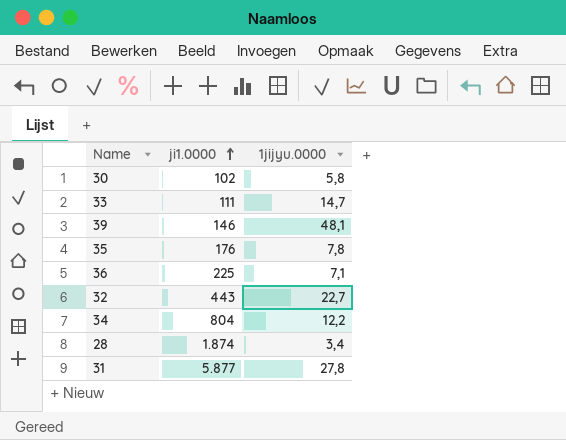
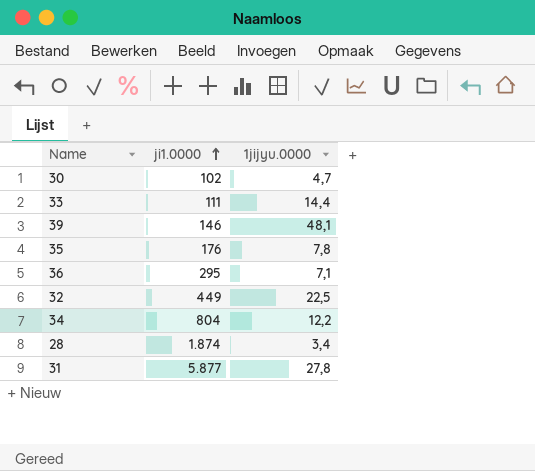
30 | 1jijyu.0000: 5,8 -> 4,7
33 | 1jijyu.0000: 14,7 -> 14,4
36 | ji1.0000: 225 -> 295
32 | ji1.0000: 443 -> 449
32 | 1jijyu.0000: 22,7 -> 22,5

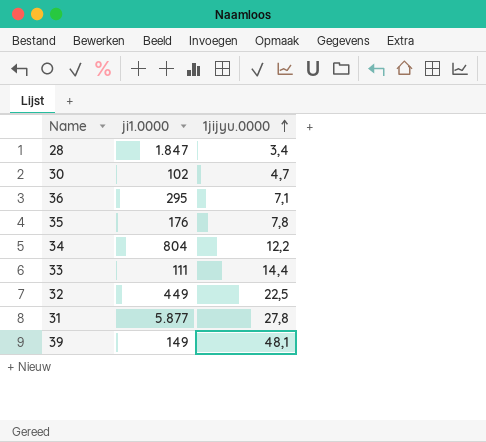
row order: ji1.0000 ascending -> 1jijyu.0000 ascending
28 | ji1.0000: 1.874 -> 1.847
39 | ji1.0000: 146 -> 149

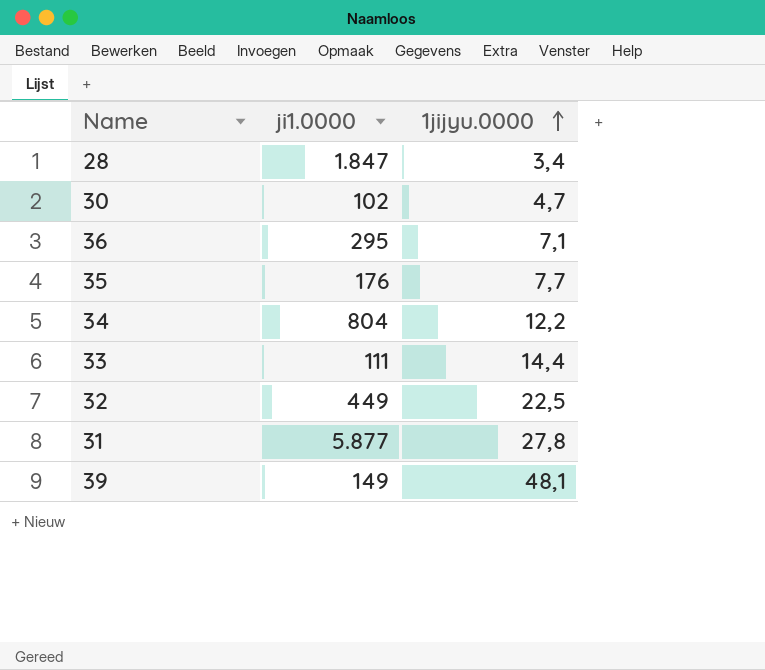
35 | 1jijyu.0000: 7,8 -> 7,7

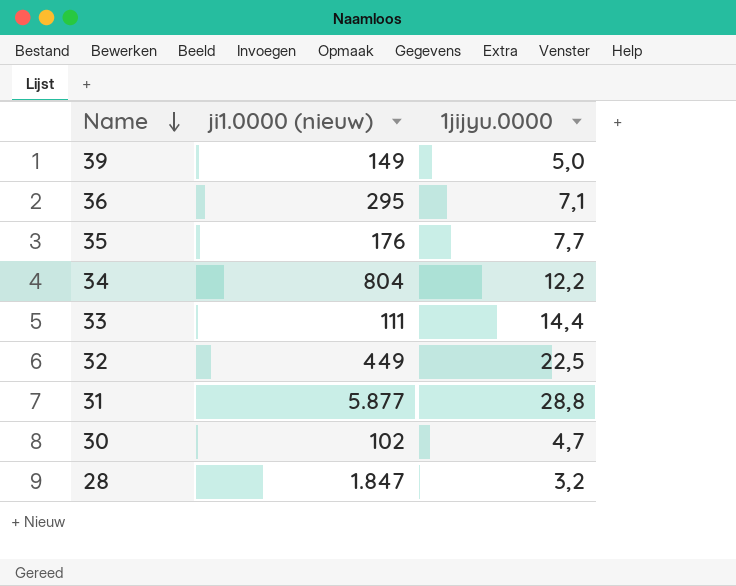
row order: 1jijyu.0000 ascending -> Name descending
column name: ji1.0000 -> ji1.0000 (nieuw)
39 | 1jijyu.0000: 48,1 -> 5,0
31 | 1jijyu.0000: 27,8 -> 28,8
28 | 1jijyu.0000: 3,4 -> 3,2

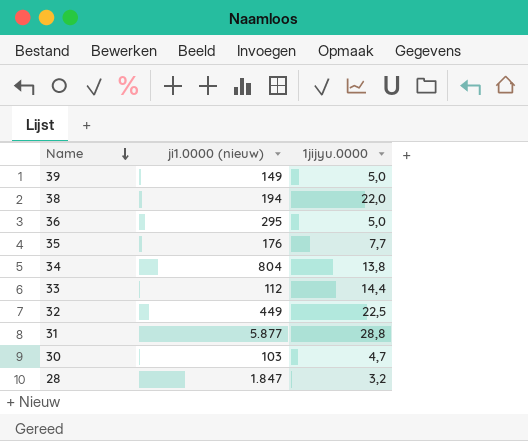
row 38: none -> 194 | 22,0
36 | 1jijyu.0000: 7,1 -> 5,0
34 | 1jijyu.0000: 12,2 -> 13,8
33 | ji1.0000 (nieuw): 111 -> 112
30 | ji1.0000 (nieuw): 102 -> 103

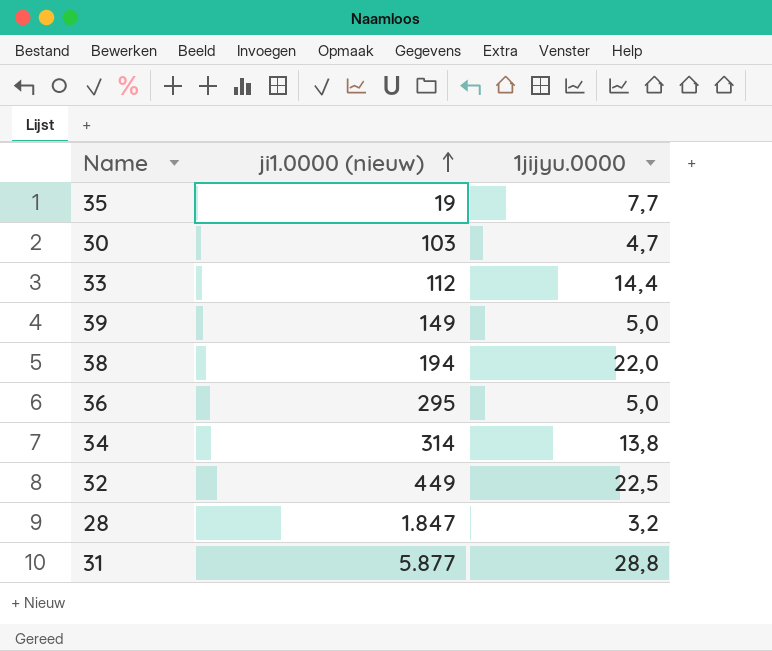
row order: Name descending -> ji1.0000 (nieuw) ascending
35 | ji1.0000 (nieuw): 176 -> 19
34 | ji1.0000 (nieuw): 804 -> 314

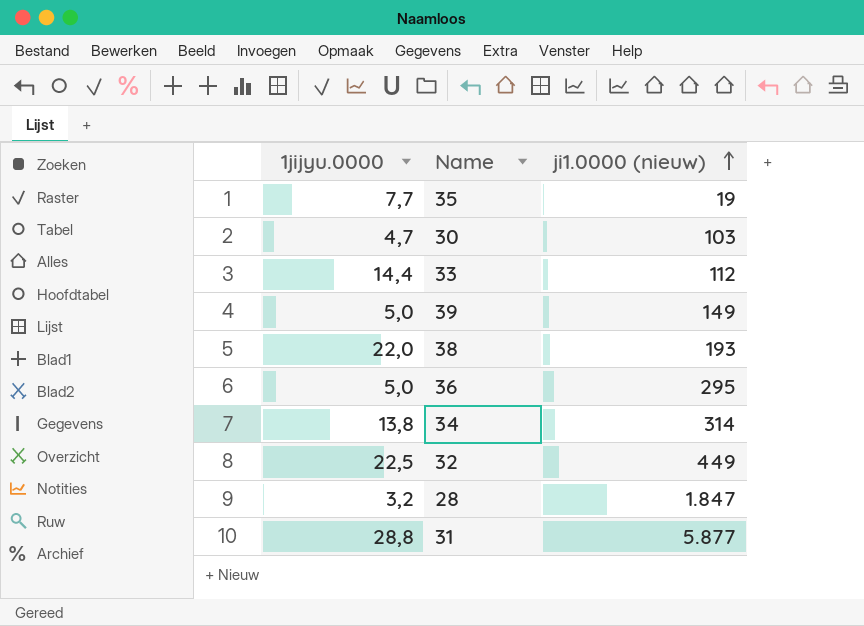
column 1jijyu.0000 | position: 3 -> 1
38 | ji1.0000 (nieuw): 194 -> 193

